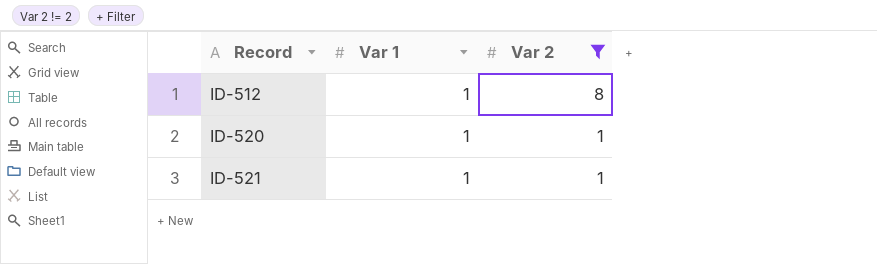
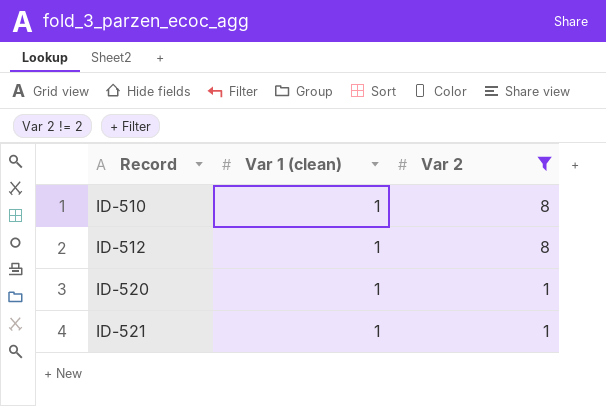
column name: Var 1 -> Var 1 (clean)
row ID-510: none -> 1 | 8

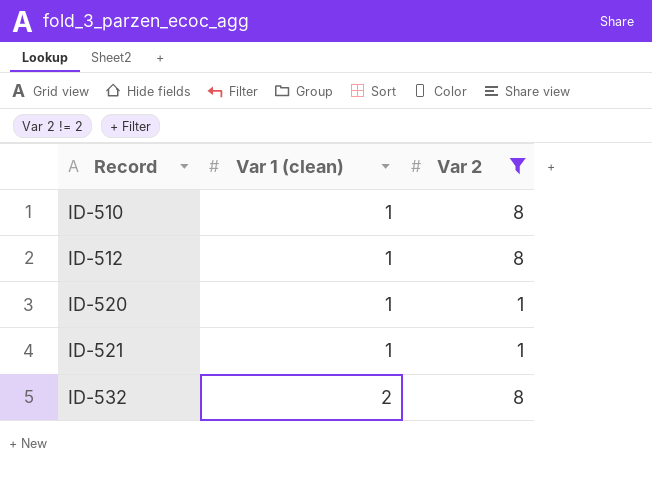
row ID-532: none -> 2 | 8

